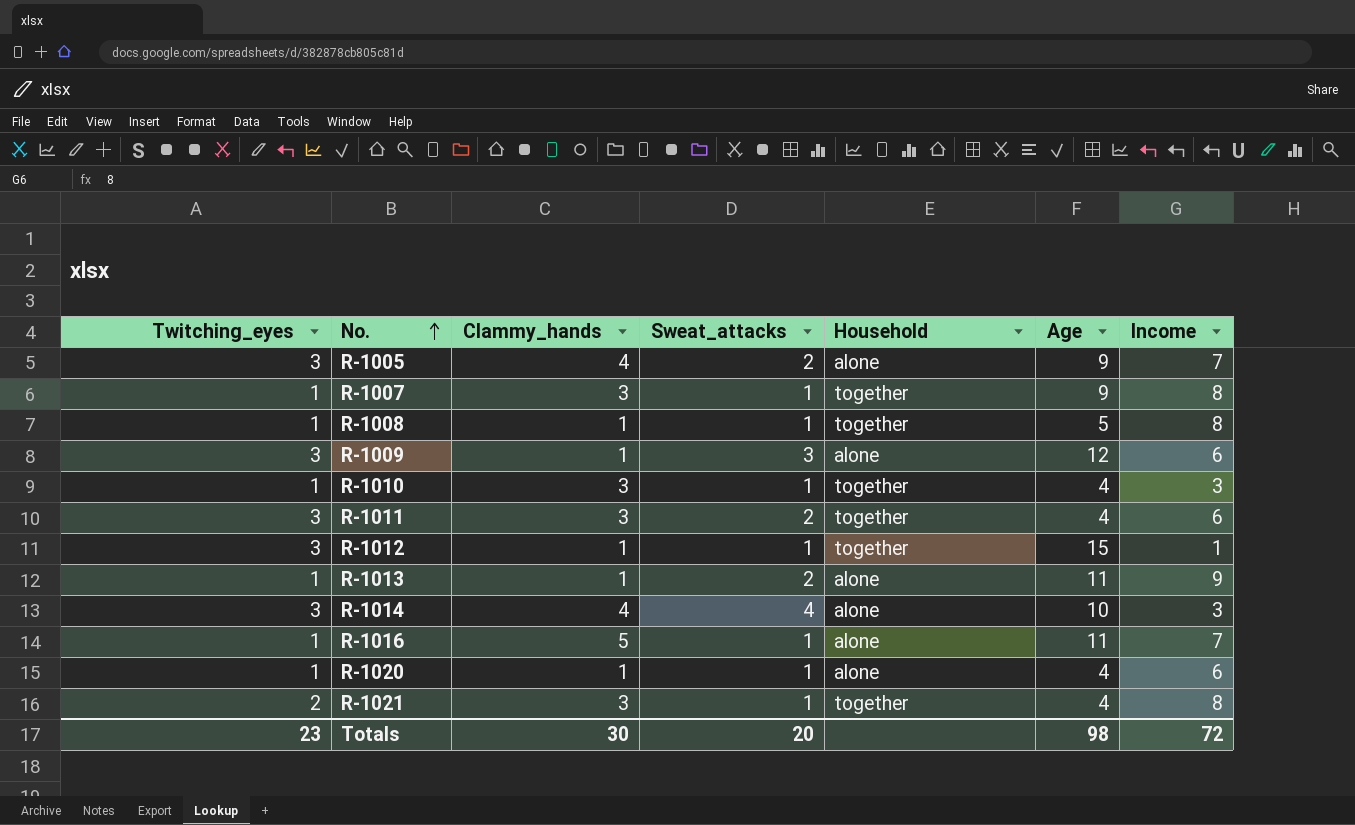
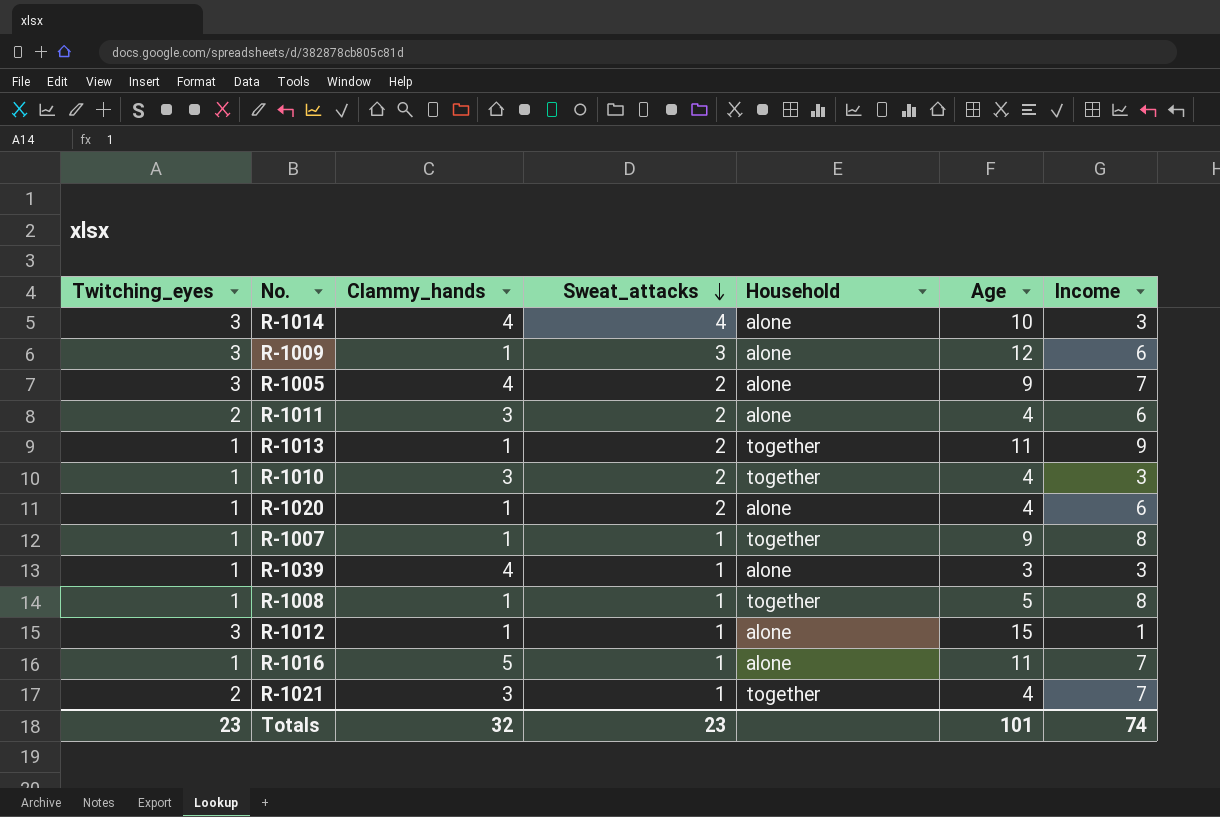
row order: No. ascending -> Sweat_attacks descending
R-1011 | Twitching_eyes: 3 -> 2
R-1011 | Household: together -> alone
R-1013 | Household: alone -> together
R-1010 | Sweat_attacks: 1 -> 2
R-1020 | Sweat_attacks: 1 -> 2
R-1007 | Clammy_hands: 3 -> 1
row R-1039: none -> 1 | 4 | 1 | alone | 3 | 3
R-1012 | Household: together -> alone
R-1021 | Income: 8 -> 7
Totals | Clammy_hands: 30 -> 32
Totals | Sweat_attacks: 20 -> 23
Totals | Age: 98 -> 101
Totals | Income: 72 -> 74

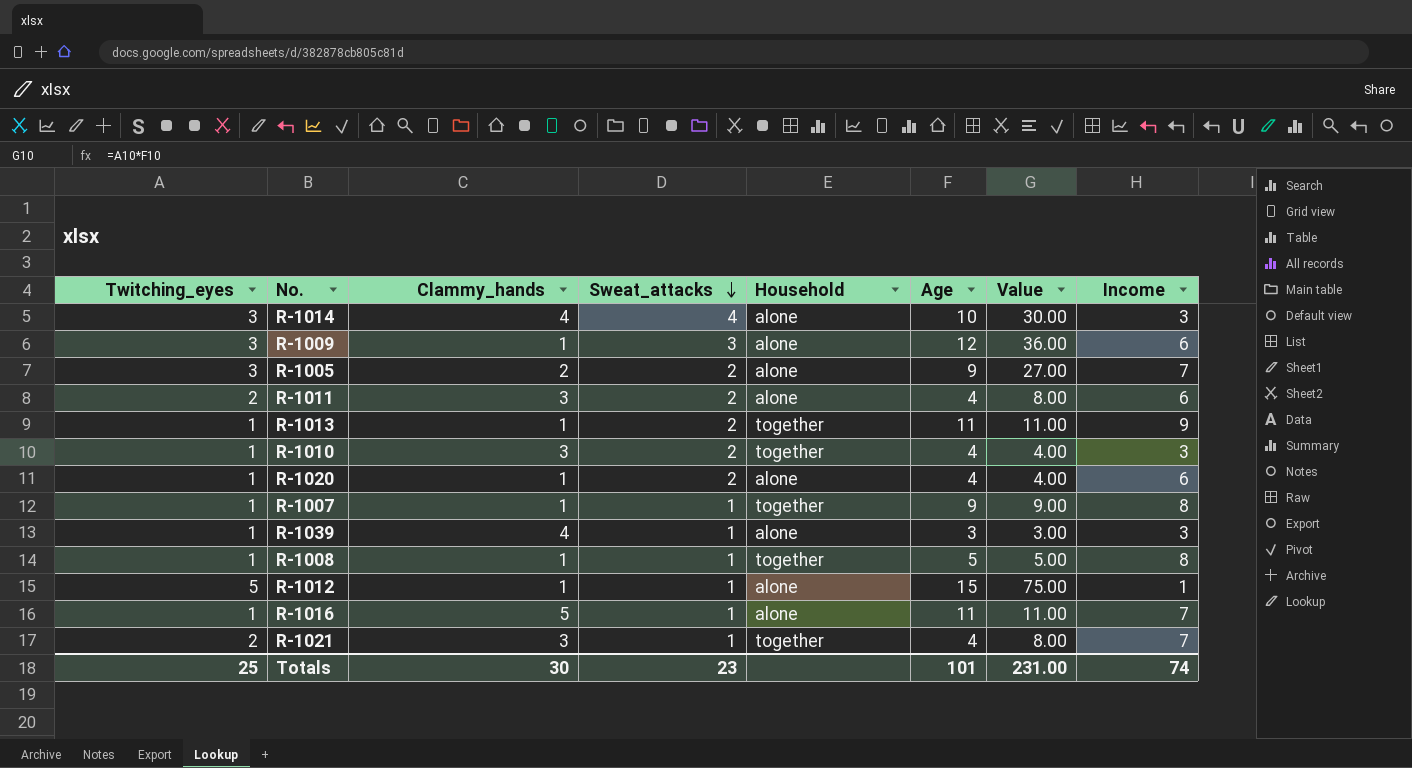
column Value | formula: none -> [Twitching_eyes] * [Age]
R-1005 | Clammy_hands: 4 -> 2
R-1012 | Twitching_eyes: 3 -> 5
Totals | Twitching_eyes: 23 -> 25
Totals | Clammy_hands: 32 -> 30

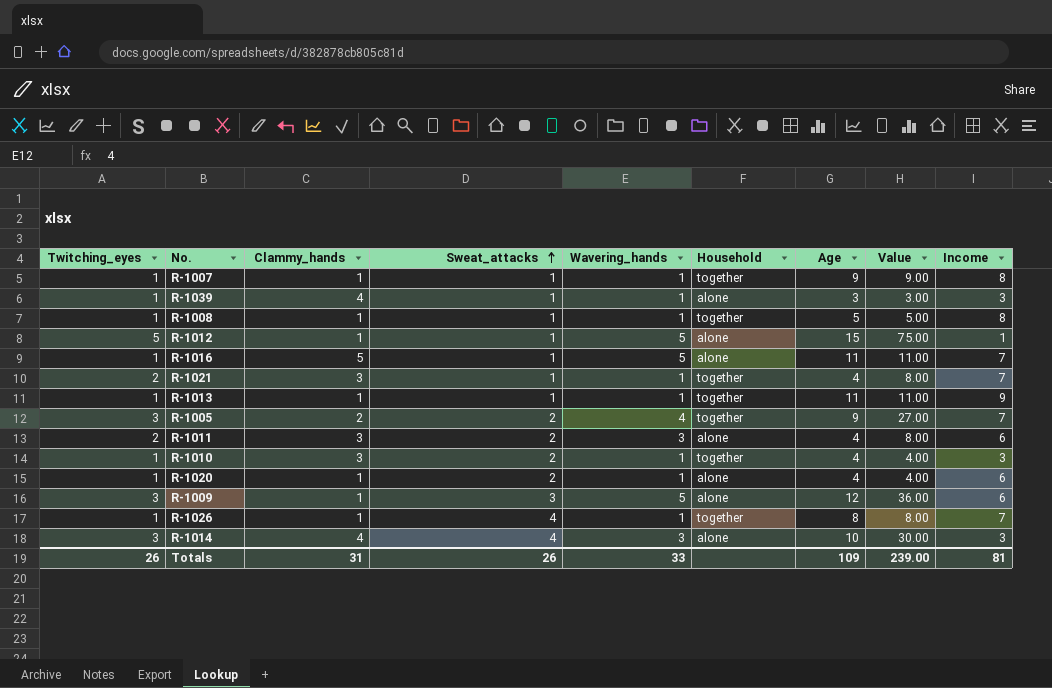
row order: Sweat_attacks descending -> Sweat_attacks ascending
column Wavering_hands | position: none -> 5
R-1013 | Sweat_attacks: 2 -> 1
R-1005 | Household: alone -> together
row R-1026: none -> 1 | 1 | 4 | 1 | together | 8 | 8.00 | 7
Totals | Twitching_eyes: 25 -> 26
Totals | Clammy_hands: 30 -> 31
Totals | Sweat_attacks: 23 -> 26
Totals | Age: 101 -> 109
Totals | Value: 231.00 -> 239.00
Totals | Income: 74 -> 81

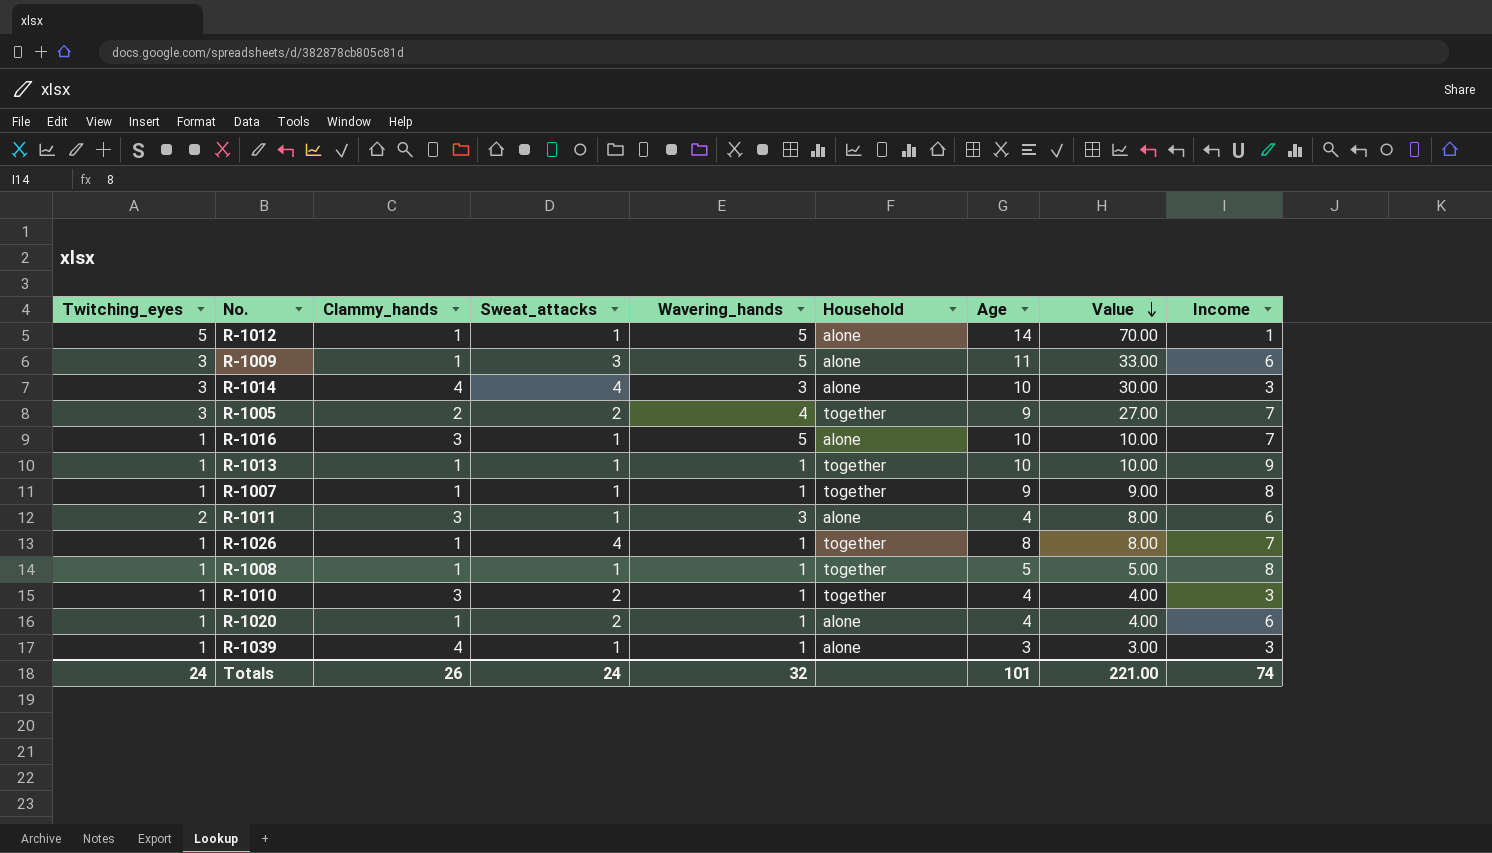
row order: Sweat_attacks ascending -> Value descending
row R-1021: 2 | 3 | 1 | 1 | together | 4 | 8.00 | 7 -> none
R-1012 | Age: 15 -> 14
R-1012 | Value: 75.00 -> 70.00
R-1009 | Age: 12 -> 11
R-1009 | Value: 36.00 -> 33.00
R-1016 | Clammy_hands: 5 -> 3
R-1016 | Age: 11 -> 10
R-1016 | Value: 11.00 -> 10.00
R-1013 | Age: 11 -> 10
R-1013 | Value: 11.00 -> 10.00
R-1011 | Sweat_attacks: 2 -> 1
Totals | Twitching_eyes: 26 -> 24
Totals | Clammy_hands: 31 -> 26
Totals | Sweat_attacks: 26 -> 24
Totals | Wavering_hands: 33 -> 32
Totals | Age: 109 -> 101
Totals | Value: 239.00 -> 221.00
Totals | Income: 81 -> 74

